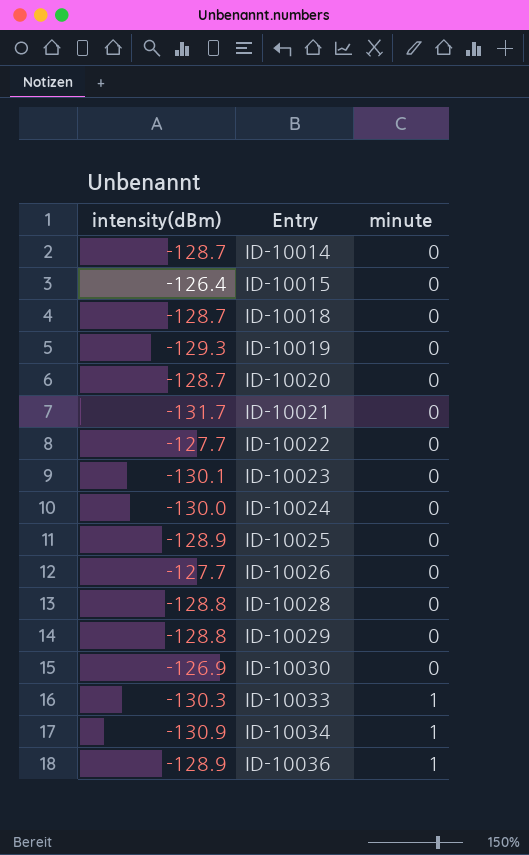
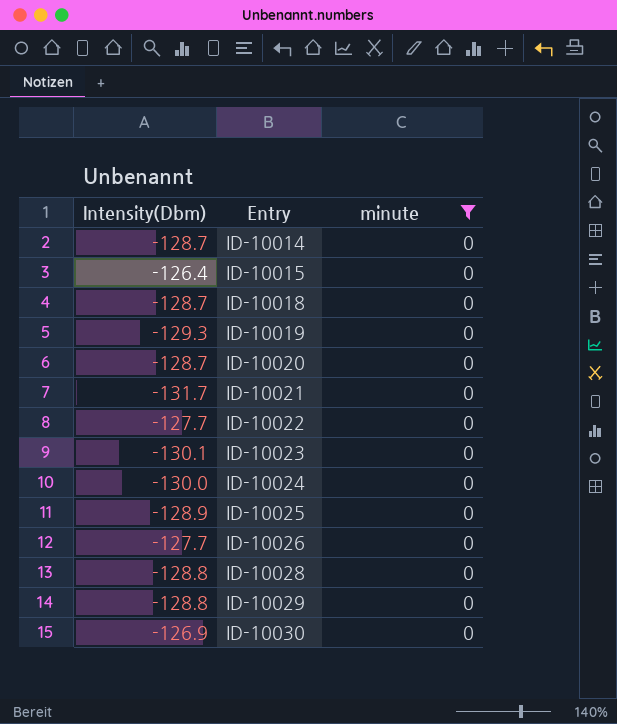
filter: none -> minute = 0
column name: intensity(dBm) -> Intensity(Dbm)

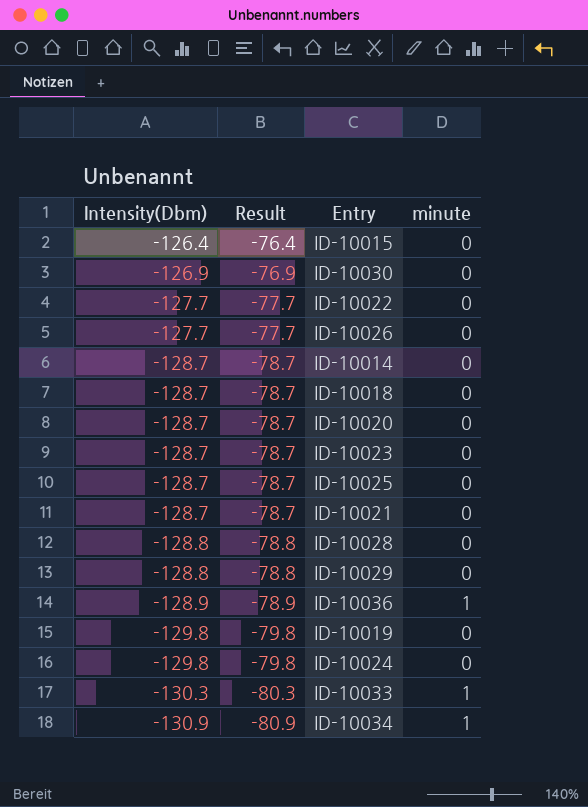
filter: minute = 0 -> none
row order: Entry ascending -> Intensity(Dbm) descending
column Result | formula: none -> [Intensity(Dbm)] + 50
ID-10023 | Intensity(Dbm): -130.1 -> -128.7
ID-10025 | Intensity(Dbm): -128.9 -> -128.7
ID-10021 | Intensity(Dbm): -131.7 -> -128.7
ID-10019 | Intensity(Dbm): -129.3 -> -129.8
ID-10024 | Intensity(Dbm): -130.0 -> -129.8

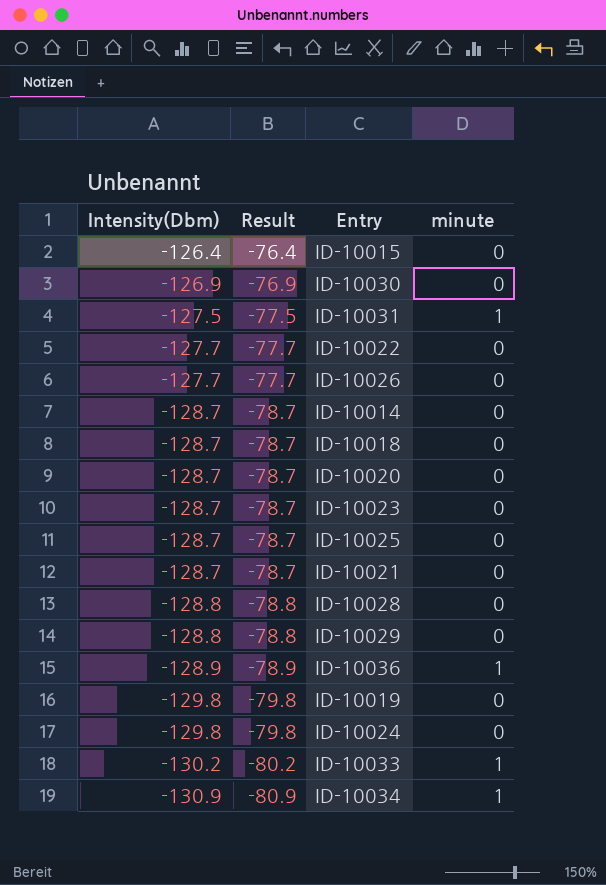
row ID-10031: none -> -127.5 | -77.5 | 1
ID-10033 | Intensity(Dbm): -130.3 -> -130.2
ID-10033 | Result: -80.3 -> -80.2

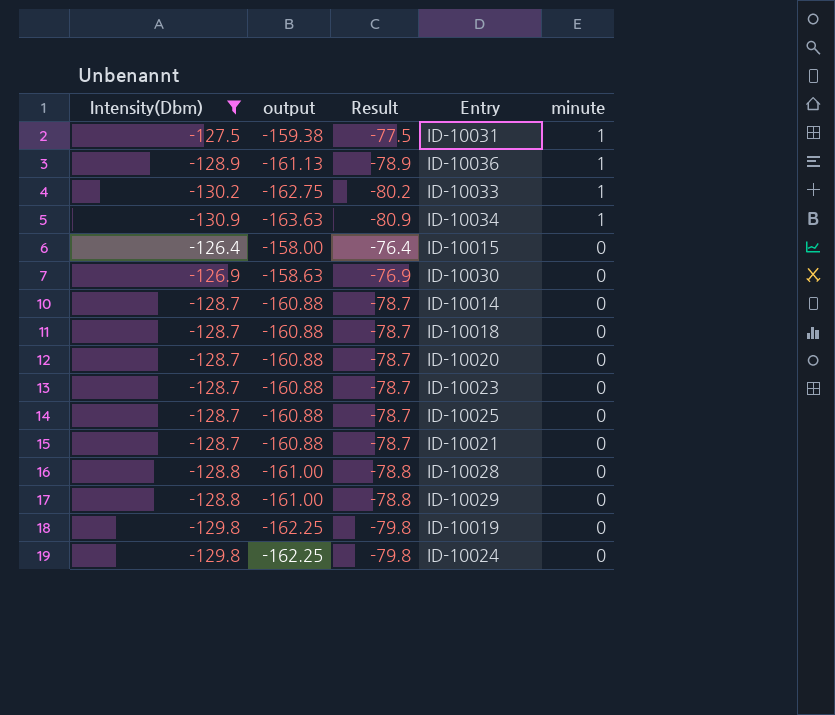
filter: none -> Intensity(Dbm) != -127.7
row order: Intensity(Dbm) descending -> minute descending
column output | formula: none -> [Intensity(Dbm)] * 1.25

